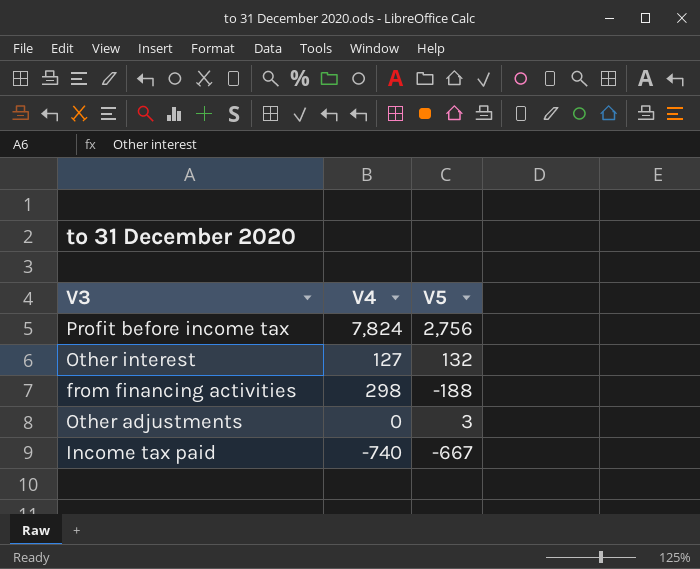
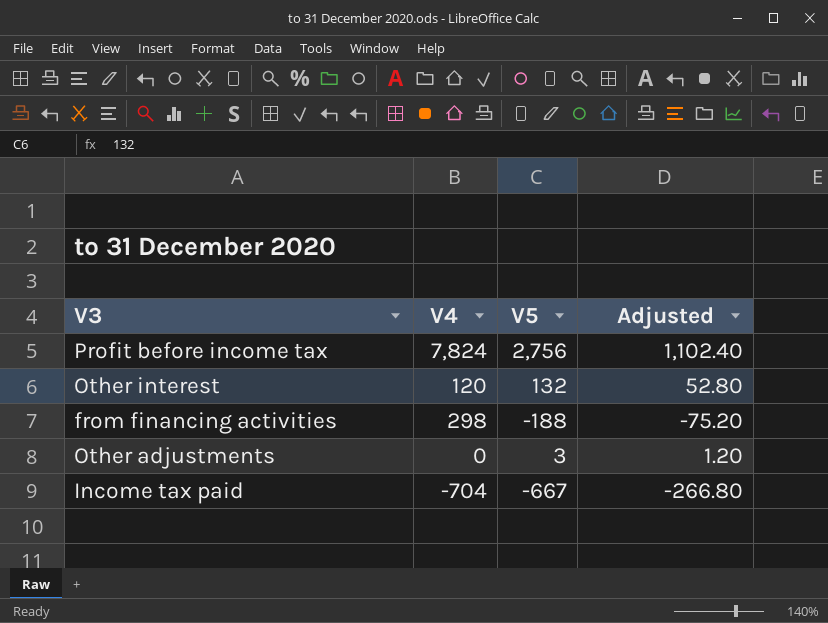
column Adjusted | formula: none -> [V5] * 0.4
Other interest | V4: 127 -> 120
Income tax paid | V4: -740 -> -704

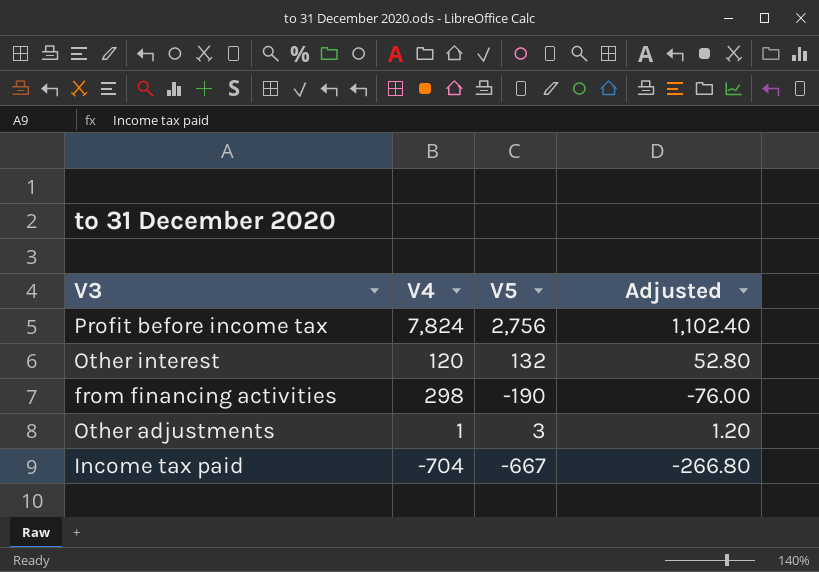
from financing activities | V5: -188 -> -190
from financing activities | Adjusted: -75.20 -> -76.00
Other adjustments | V4: 0 -> 1

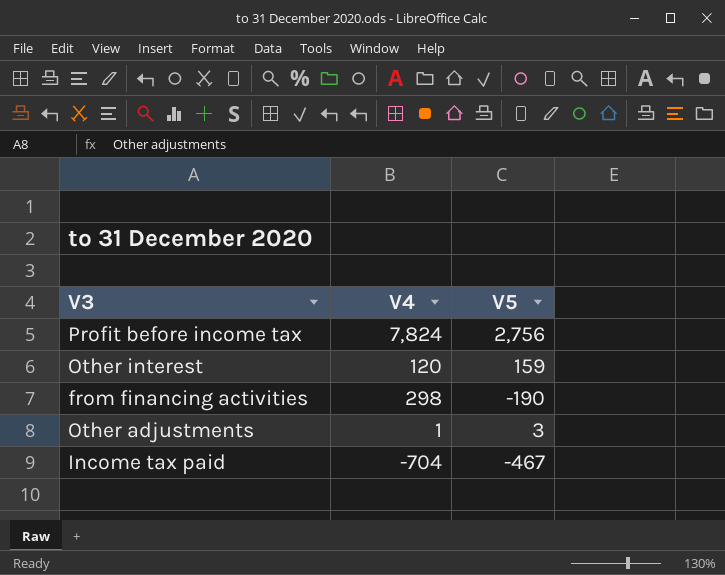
column Adjusted | formula: [V5] * 0.4 -> none
Other interest | V5: 132 -> 159
Income tax paid | V5: -667 -> -467

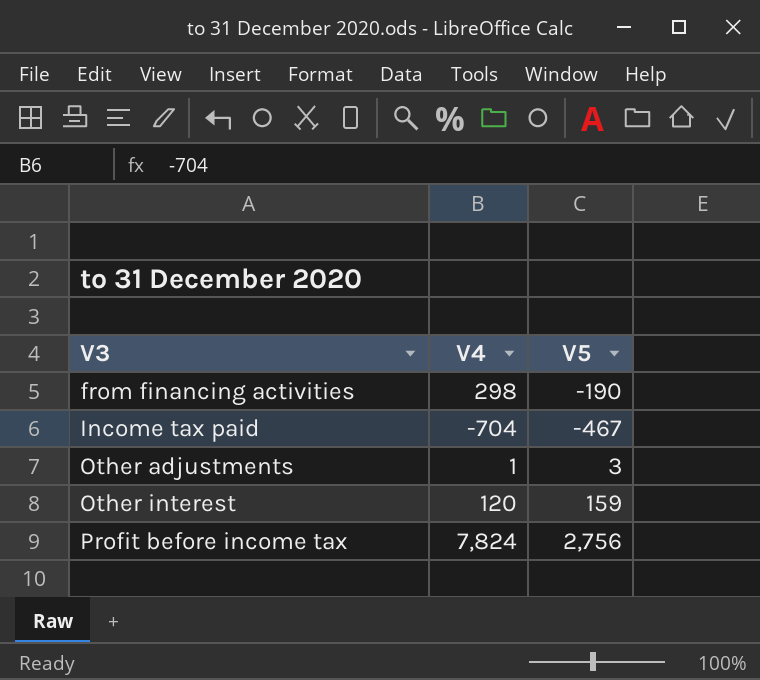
row order: none -> V3 ascending

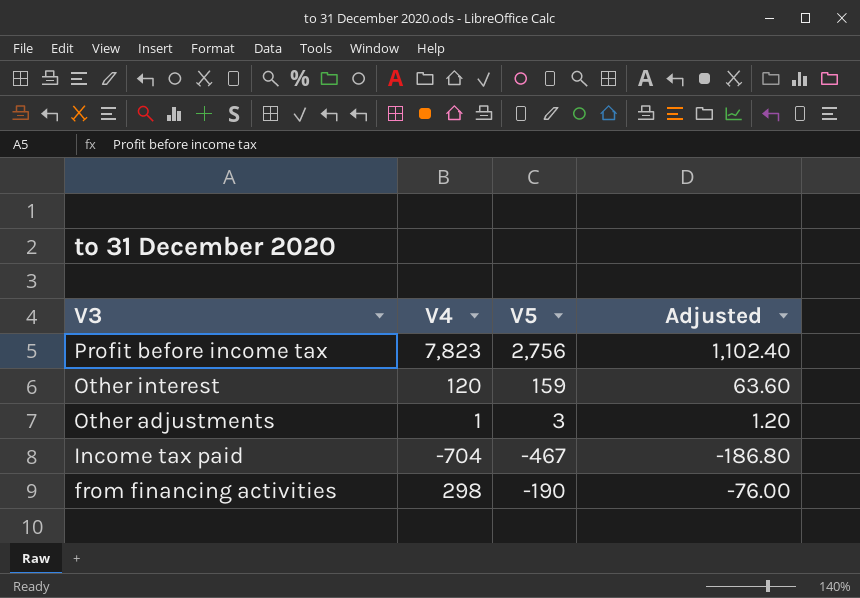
row order: V3 ascending -> V3 descending
column Adjusted | formula: none -> [V5] * 0.4
Profit before income tax | V4: 7,824 -> 7,823

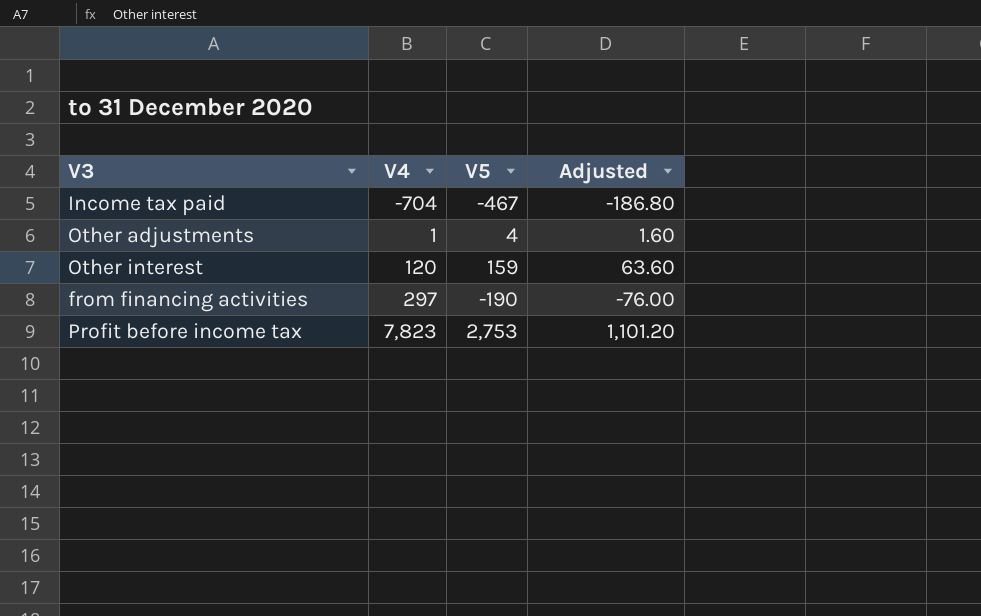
row order: V3 descending -> V4 ascending
Other adjustments | V5: 3 -> 4
Other adjustments | Adjusted: 1.20 -> 1.60
from financing activities | V4: 298 -> 297
Profit before income tax | V5: 2,756 -> 2,753
Profit before income tax | Adjusted: 1,102.40 -> 1,101.20

